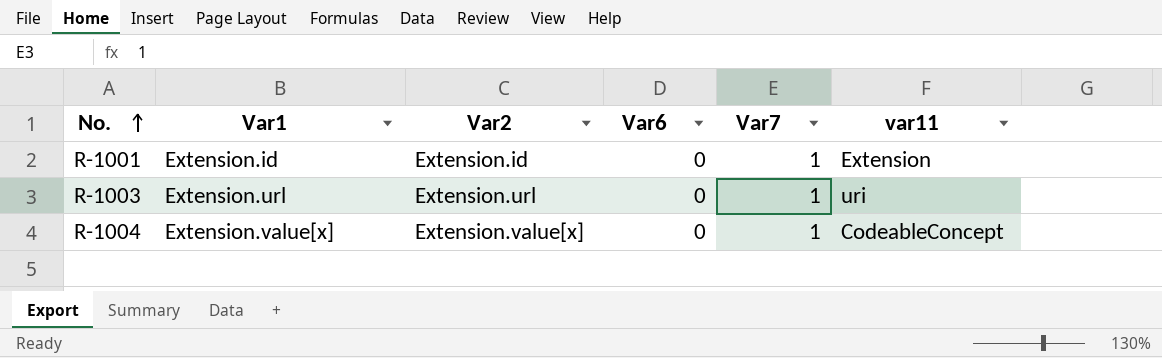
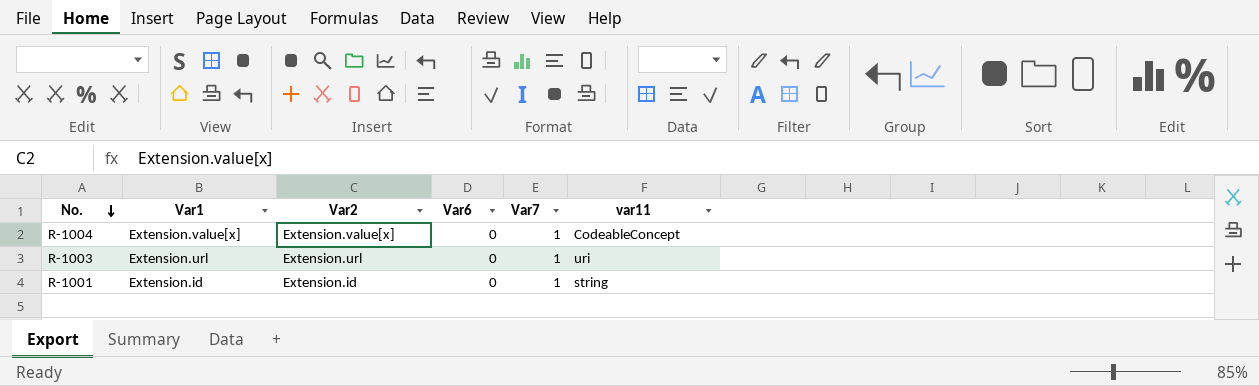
row order: No. ascending -> No. descending
R-1001 | var11: Extension -> string

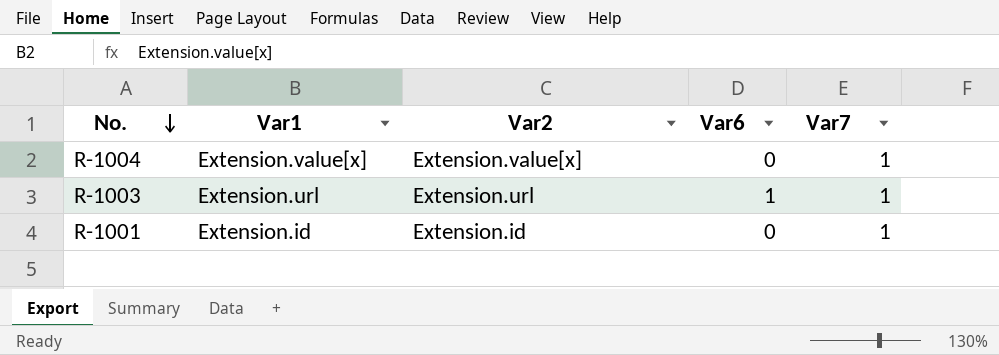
column var11 | position: 6 -> none
R-1003 | Var6: 0 -> 1

